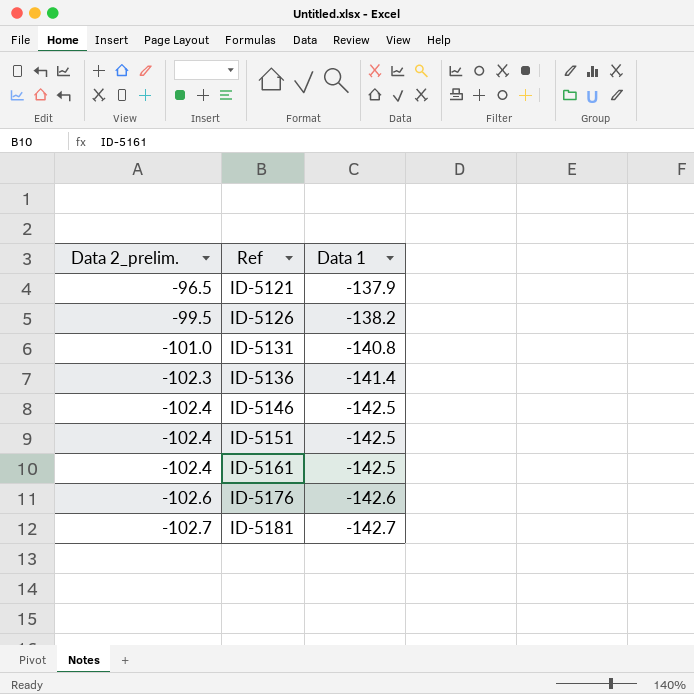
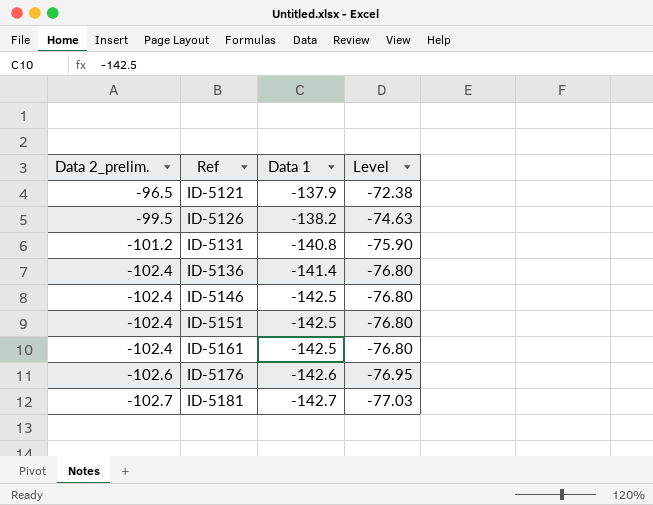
column Level | formula: none -> [Data 2_prelim.] * 0.75
ID-5131 | Data 2_prelim.: -101.0 -> -101.2
ID-5136 | Data 2_prelim.: -102.3 -> -102.4

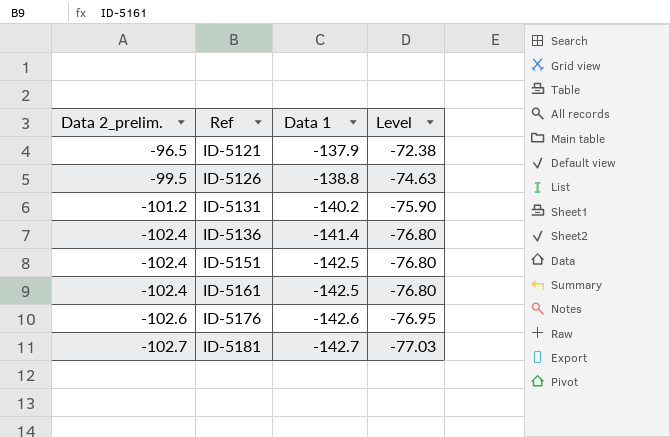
row ID-5146: -102.4 | -142.5 | -76.80 -> none
ID-5126 | Data 1: -138.2 -> -138.8
ID-5131 | Data 1: -140.8 -> -140.2

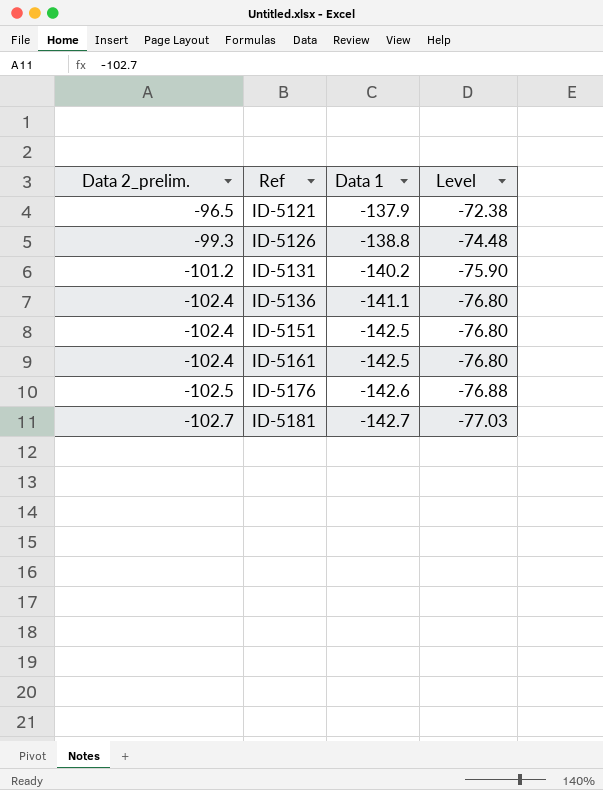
ID-5126 | Data 2_prelim.: -99.5 -> -99.3
ID-5126 | Level: -74.63 -> -74.48
ID-5136 | Data 1: -141.4 -> -141.1
ID-5176 | Data 2_prelim.: -102.6 -> -102.5
ID-5176 | Level: -76.95 -> -76.88

